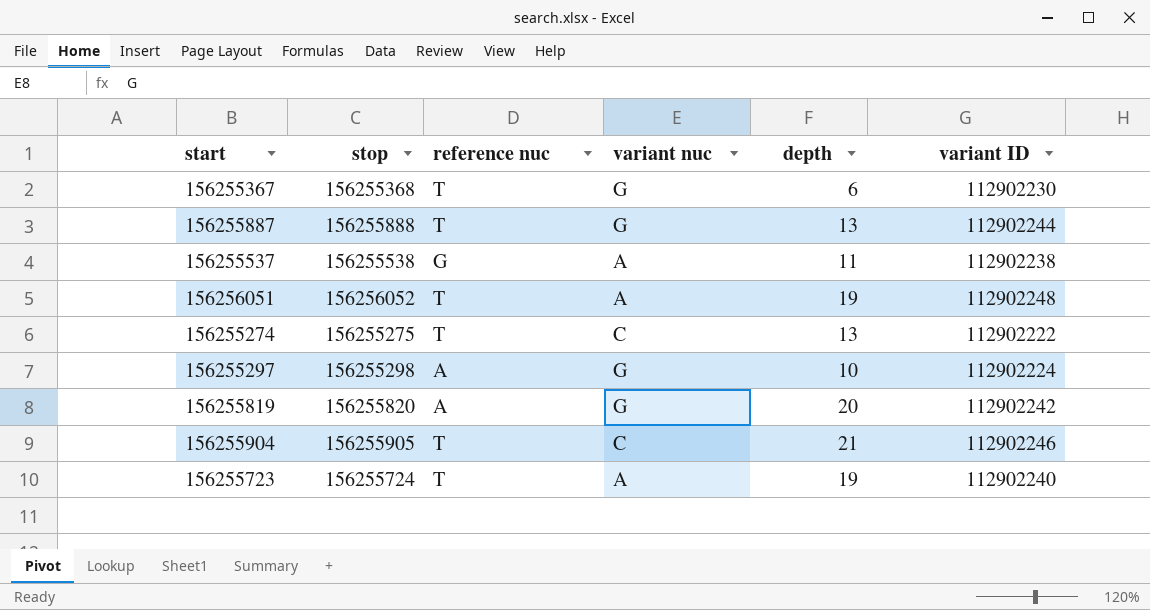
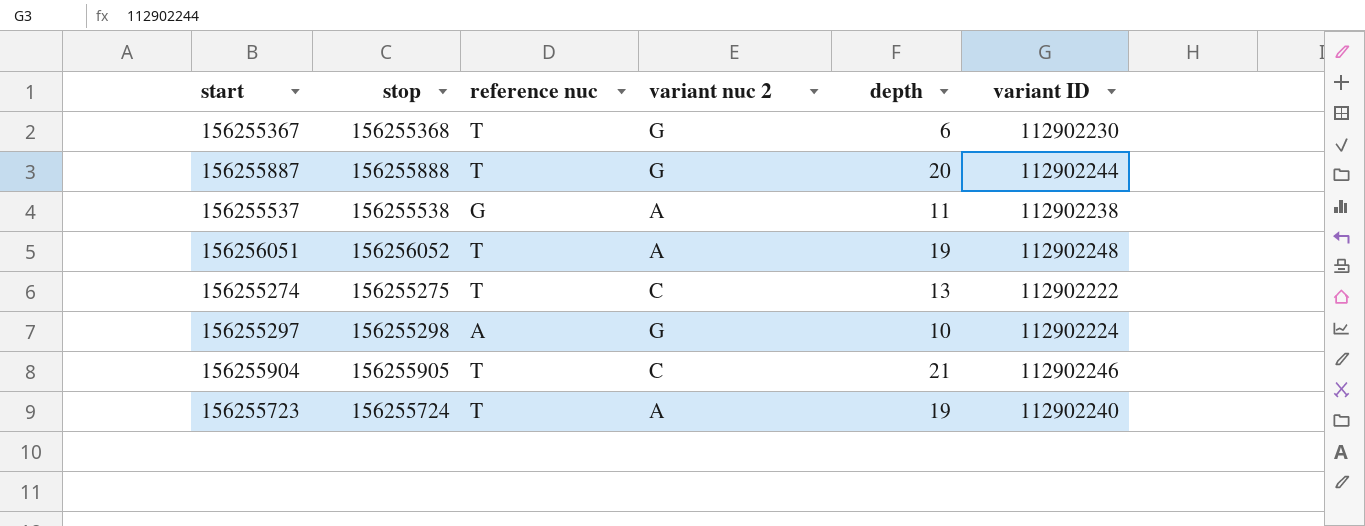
column name: variant nuc -> variant nuc 2
row 156255819: 156255820 | A | G | 20 | 112902242 -> none
156255887 | depth: 13 -> 20

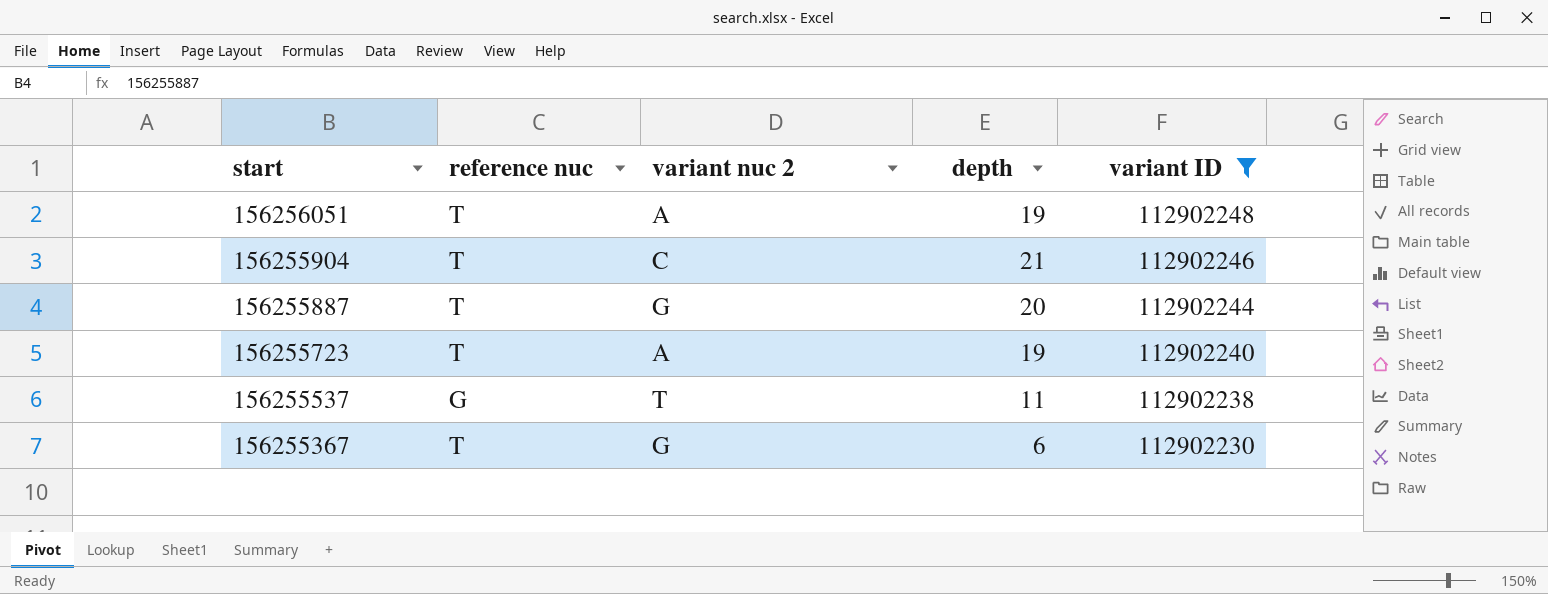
filter: none -> variant ID >= 112902230
row order: none -> start descending
column stop | position: 2 -> none
156255537 | variant nuc 2: A -> T

